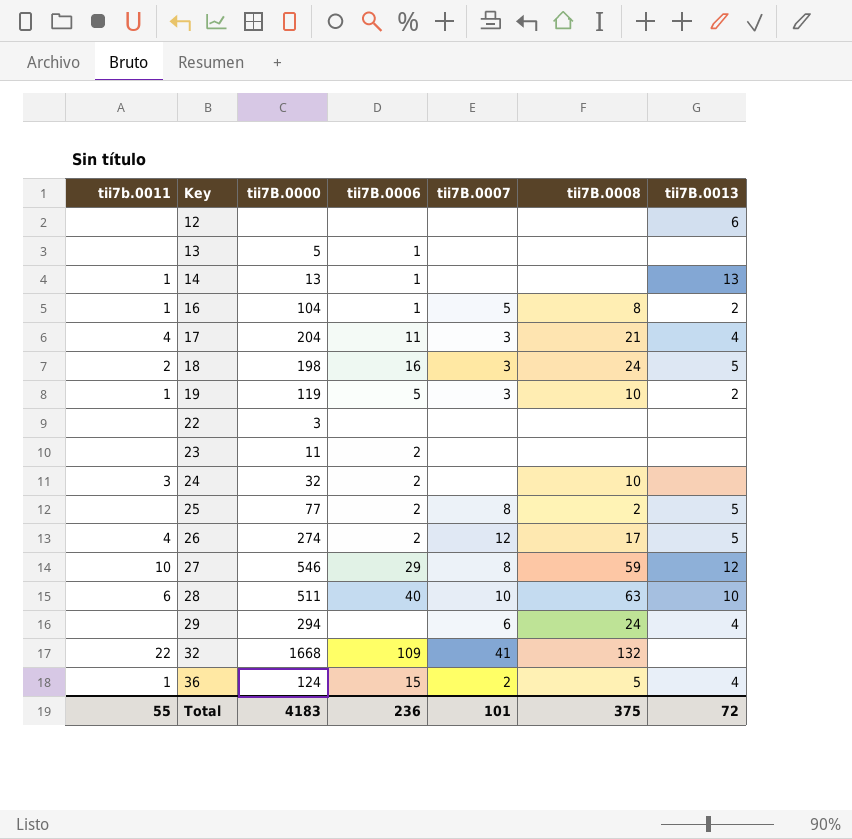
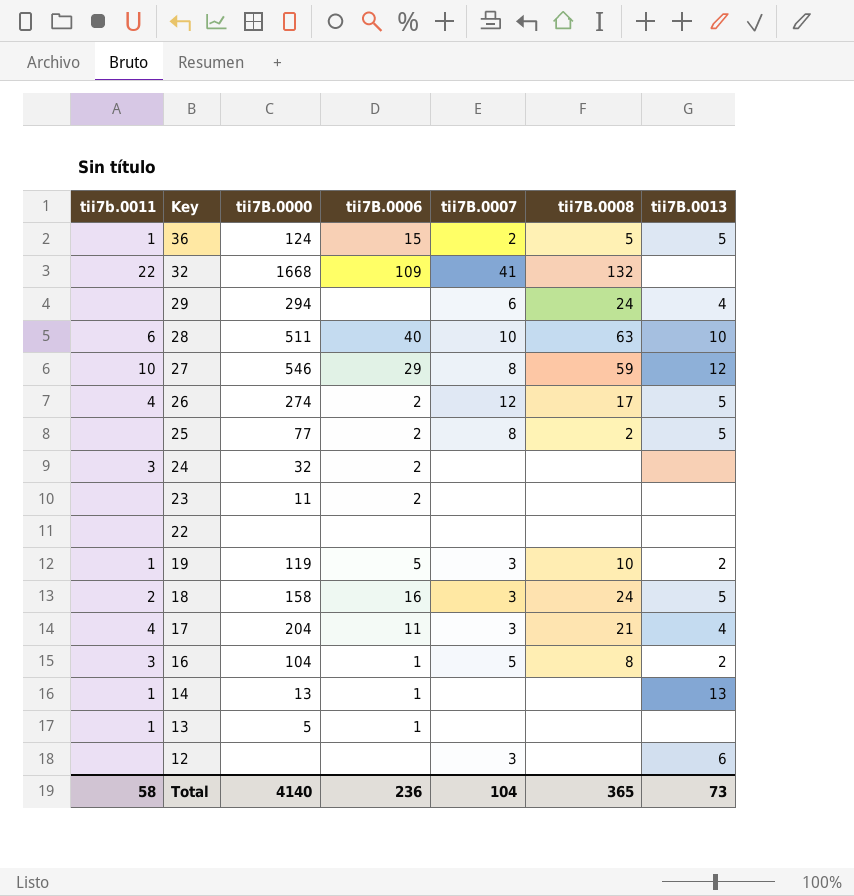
row order: Key ascending -> Key descending
36 | tii7B.0013: 4 -> 5
24 | tii7B.0008: 10 -> none
22 | tii7B.0000: 3 -> none
18 | tii7B.0000: 198 -> 158
16 | tii7b.0011: 1 -> 3
13 | tii7b.0011: none -> 1
12 | tii7B.0007: none -> 3
Total | tii7b.0011: 55 -> 58
Total | tii7B.0000: 4183 -> 4140
Total | tii7B.0007: 101 -> 104
Total | tii7B.0008: 375 -> 365
Total | tii7B.0013: 72 -> 73

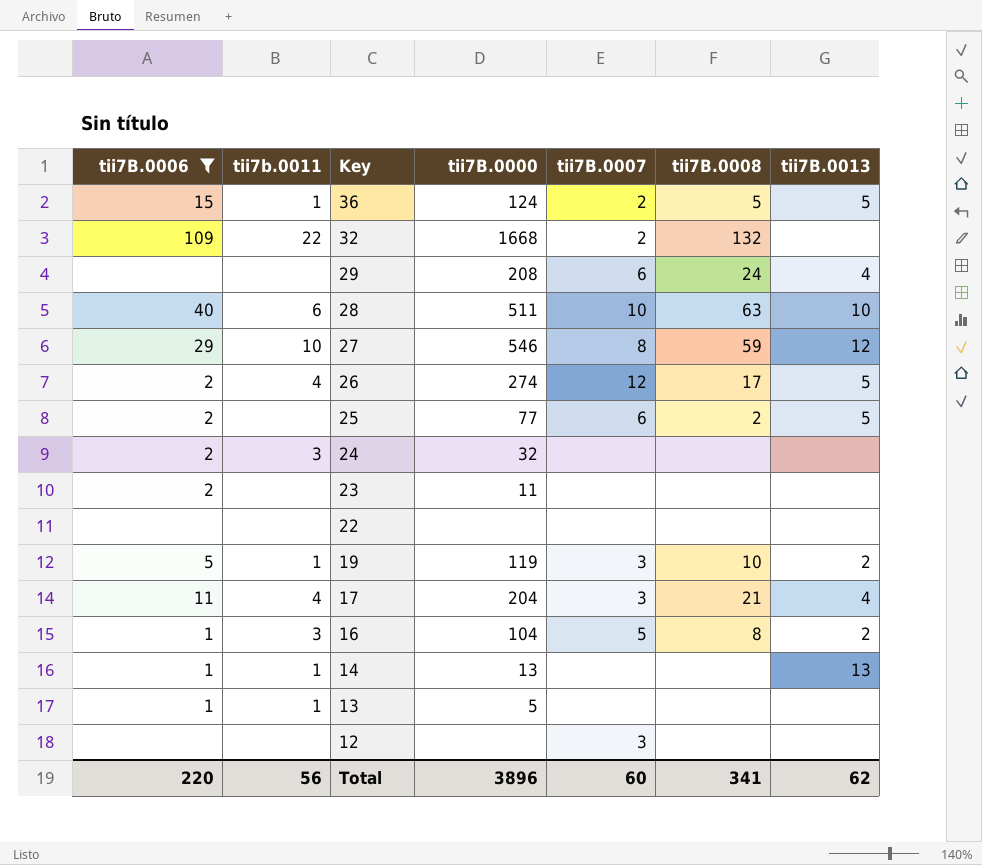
filter: none -> tii7B.0006 != 16
column tii7B.0006 | position: 4 -> 1
32 | tii7B.0007: 41 -> 2
29 | tii7B.0000: 294 -> 208
25 | tii7B.0007: 8 -> 6
12 | tii7B.0013: 6 -> none
Total | tii7B.0006: 236 -> 220
Total | tii7b.0011: 58 -> 56
Total | tii7B.0000: 4140 -> 3896
Total | tii7B.0007: 104 -> 60
Total | tii7B.0008: 365 -> 341
Total | tii7B.0013: 73 -> 62

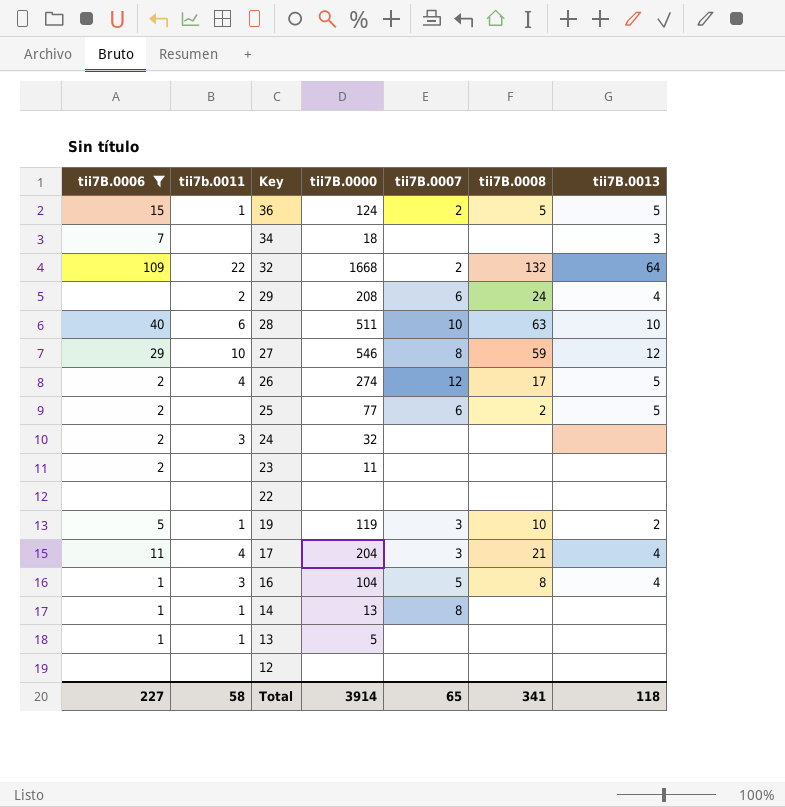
row 34: none -> 7 | none | 18 | none | none | 3
32 | tii7B.0013: none -> 64
29 | tii7b.0011: none -> 2
16 | tii7B.0013: 2 -> 4
14 | tii7B.0007: none -> 8
14 | tii7B.0013: 13 -> none
12 | tii7B.0007: 3 -> none
Total | tii7B.0006: 220 -> 227
Total | tii7b.0011: 56 -> 58
Total | tii7B.0000: 3896 -> 3914
Total | tii7B.0007: 60 -> 65
Total | tii7B.0013: 62 -> 118

